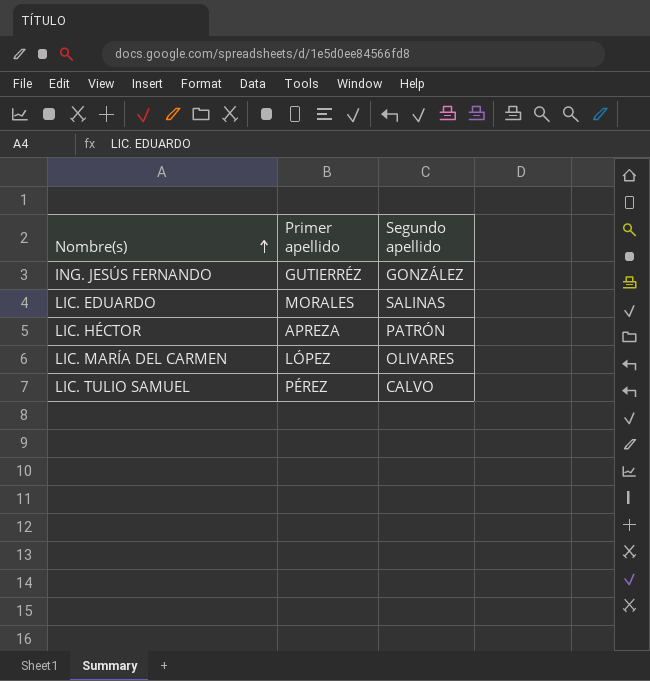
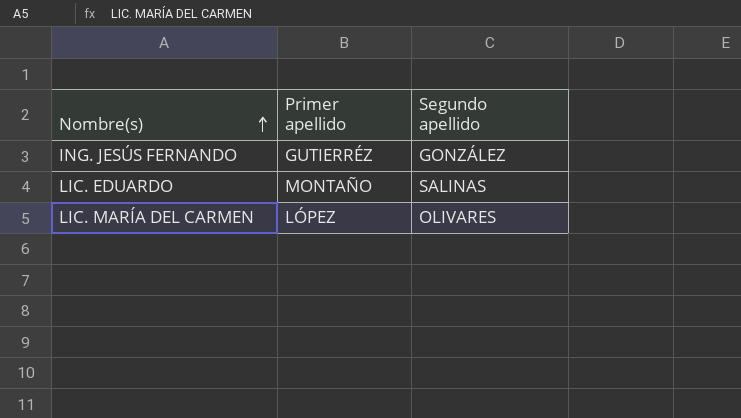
row LIC. HÉCTOR: APREZA | PATRÓN -> none
row LIC. TULIO SAMUEL: PÉREZ | CALVO -> none
LIC. EDUARDO | Primer apellido: MORALES -> MONTAÑO

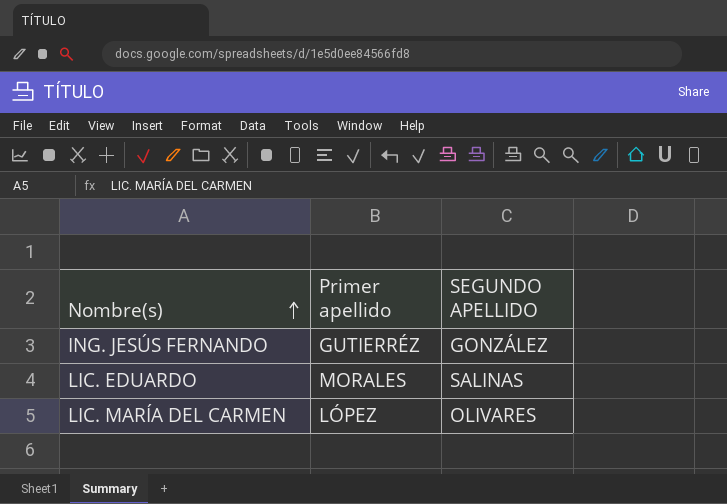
column name: Segundo apellido -> SEGUNDO APELLIDO
LIC. EDUARDO | Primer apellido: MONTAÑO -> MORALES

